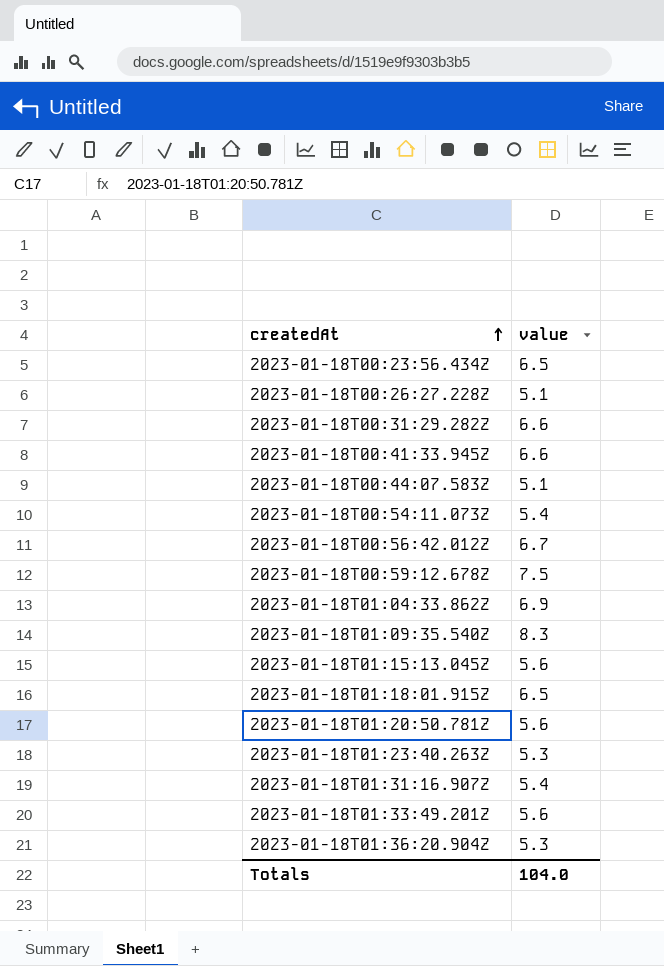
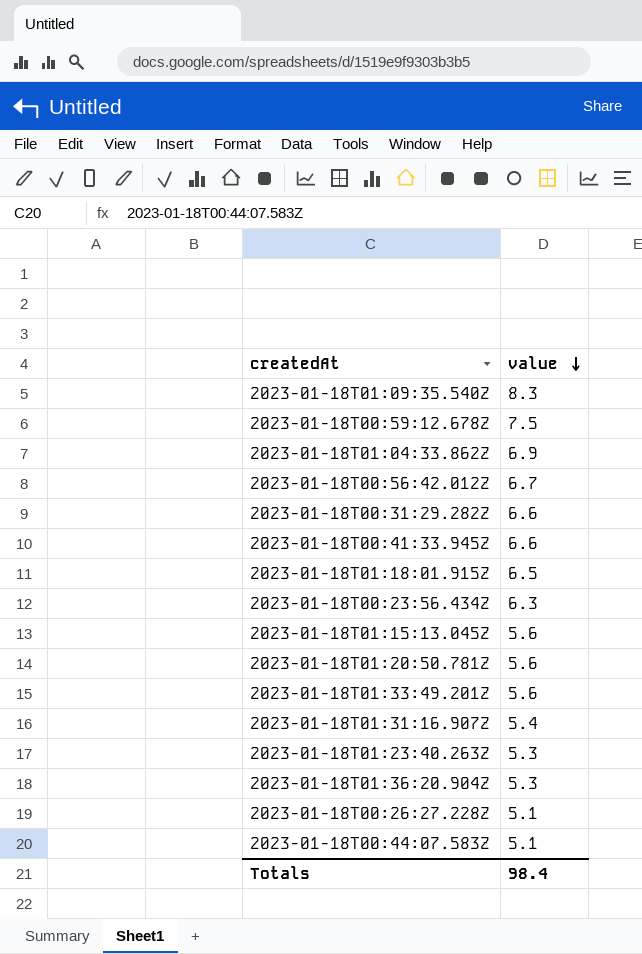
row order: createdAt ascending -> value descending
row 2023-01-18T00:54:11.073Z: 5.4 -> none
2023-01-18T00:23:56.434Z | value: 6.5 -> 6.3
Totals | value: 104.0 -> 98.4

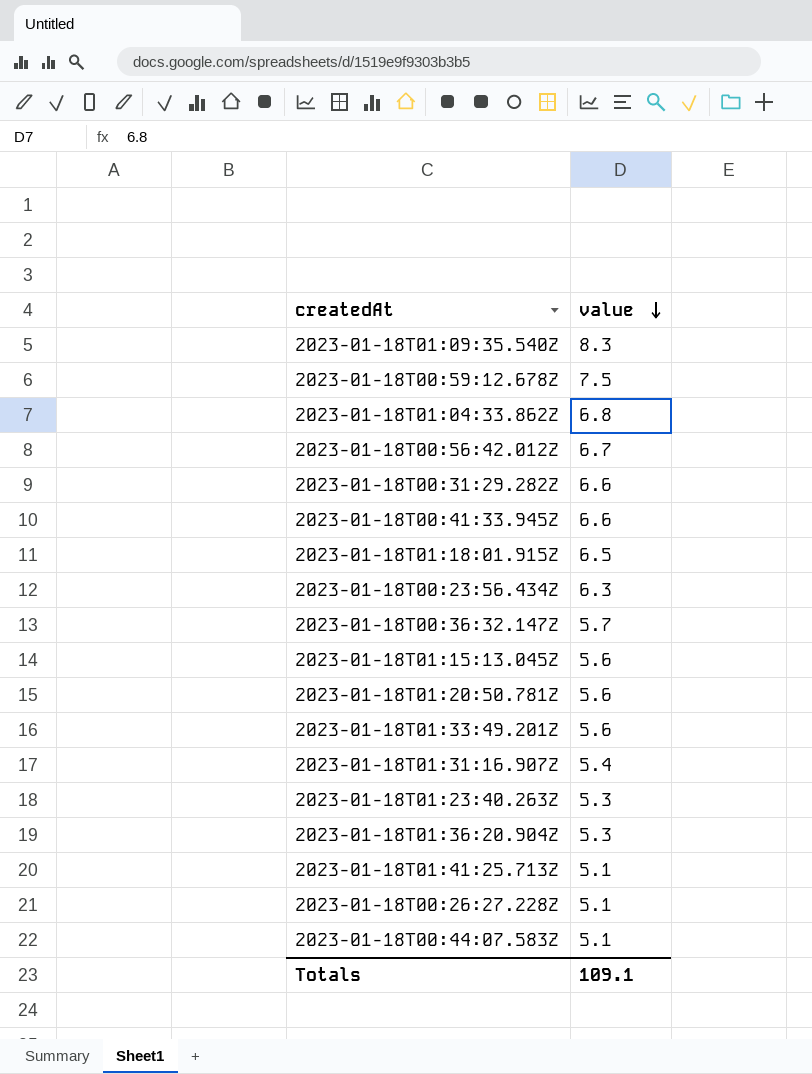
2023-01-18T01:04:33.862Z | value: 6.9 -> 6.8
row 2023-01-18T00:36:32.147Z: none -> 5.7
row 2023-01-18T01:41:25.713Z: none -> 5.1
Totals | value: 98.4 -> 109.1

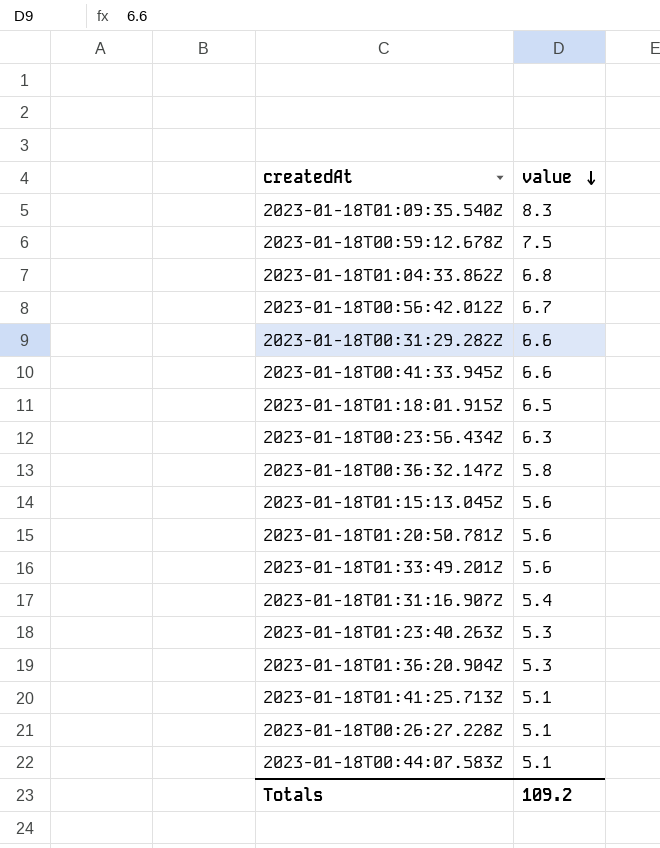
2023-01-18T00:36:32.147Z | value: 5.7 -> 5.8
Totals | value: 109.1 -> 109.2

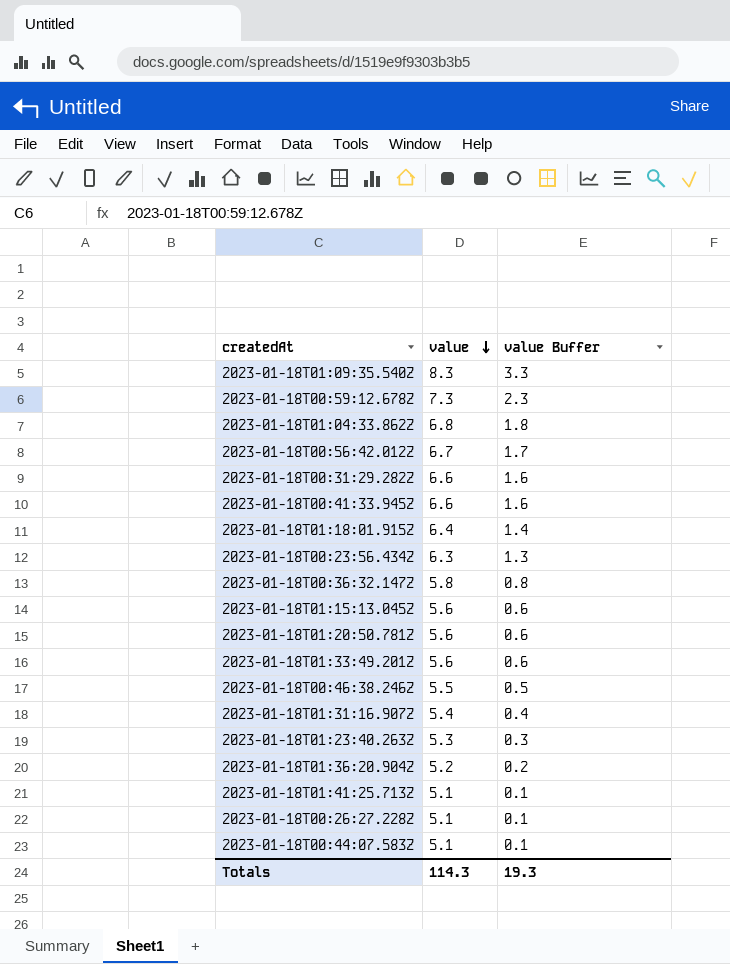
column value Buffer | formula: none -> [value] - 5
2023-01-18T00:59:12.678Z | value: 7.5 -> 7.3
2023-01-18T01:18:01.915Z | value: 6.5 -> 6.4
row 2023-01-18T00:46:38.246Z: none -> 5.5 | 0.5
2023-01-18T01:36:20.904Z | value: 5.3 -> 5.2
Totals | value: 109.2 -> 114.3

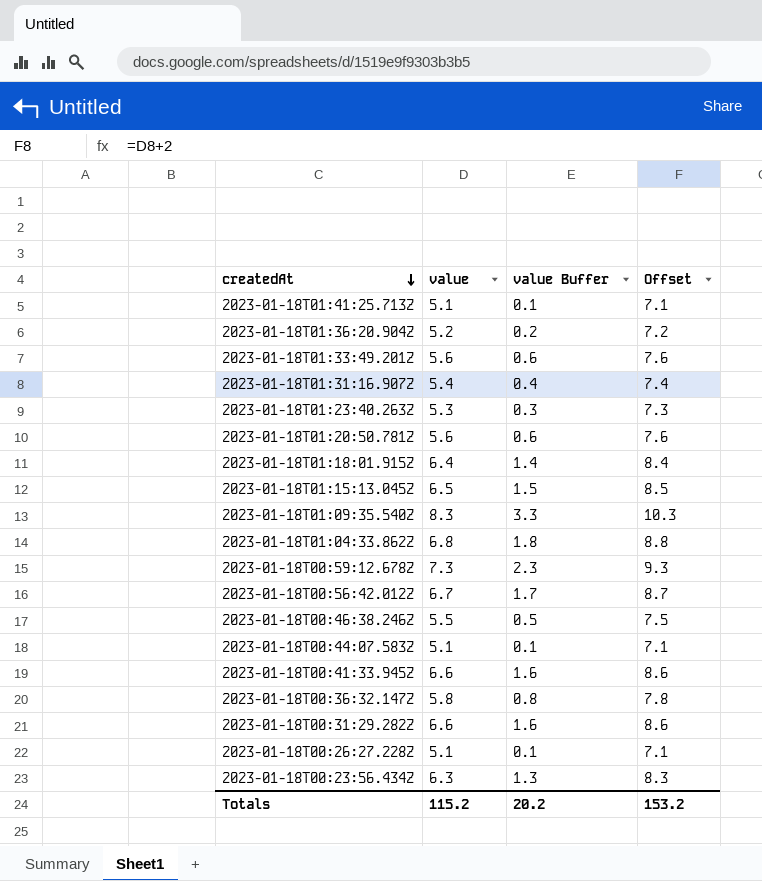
row order: value descending -> createdAt descending
column Offset | formula: none -> [value] + 2
2023-01-18T01:15:13.045Z | value: 5.6 -> 6.5
2023-01-18T01:15:13.045Z | value Buffer: 0.6 -> 1.5
Totals | value: 114.3 -> 115.2
Totals | value Buffer: 19.3 -> 20.2

